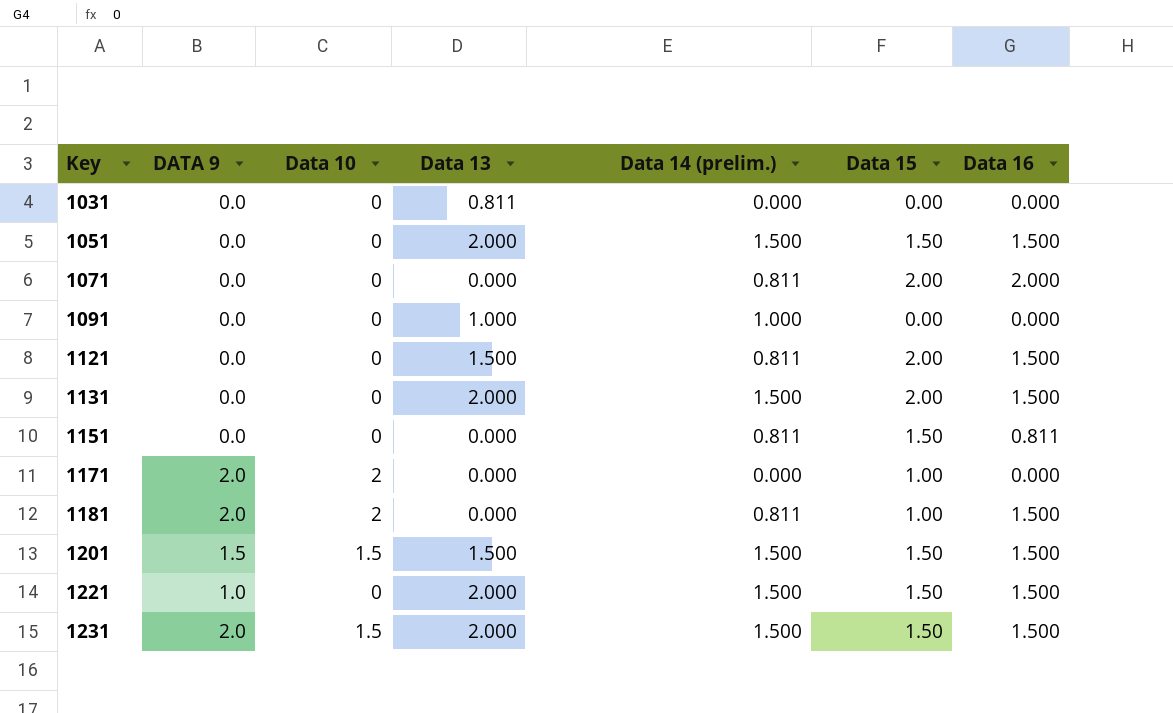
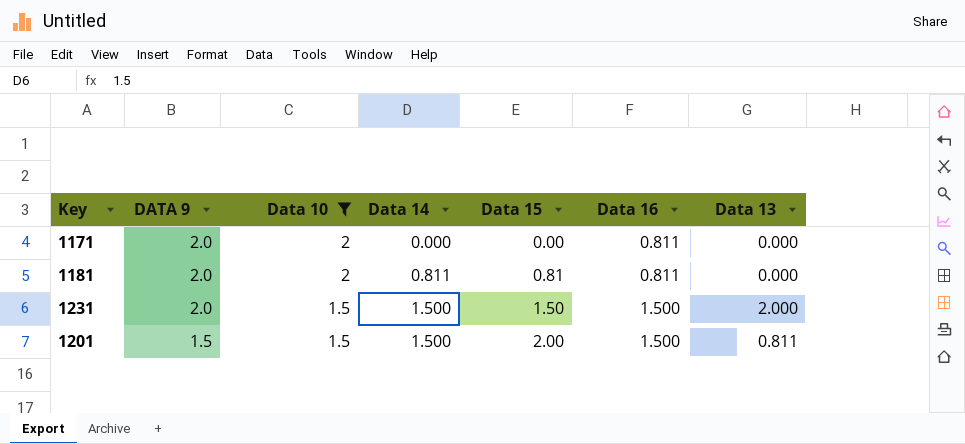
filter: none -> Data 10 != 0
row order: Key ascending -> DATA 9 descending
column name: Data 14 (prelim.) -> Data 14
column Data 13 | position: 4 -> 7
1171 | Data 15: 1.00 -> 0.00
1171 | Data 16: 0.000 -> 0.811
1181 | Data 15: 1.00 -> 0.81
1181 | Data 16: 1.500 -> 0.811
1201 | Data 15: 1.50 -> 2.00
1201 | Data 13: 1.500 -> 0.811

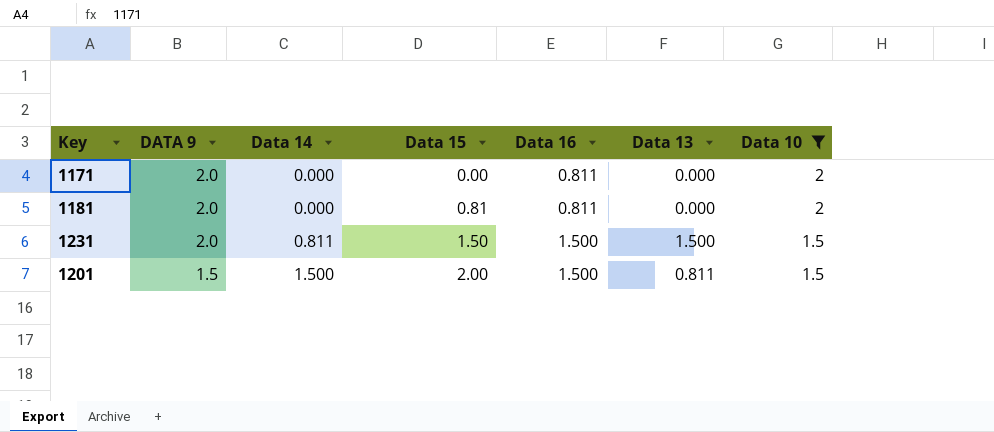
column Data 10 | position: 3 -> 7
1181 | Data 14: 0.811 -> 0.000
1231 | Data 14: 1.500 -> 0.811
1231 | Data 13: 2.000 -> 1.500

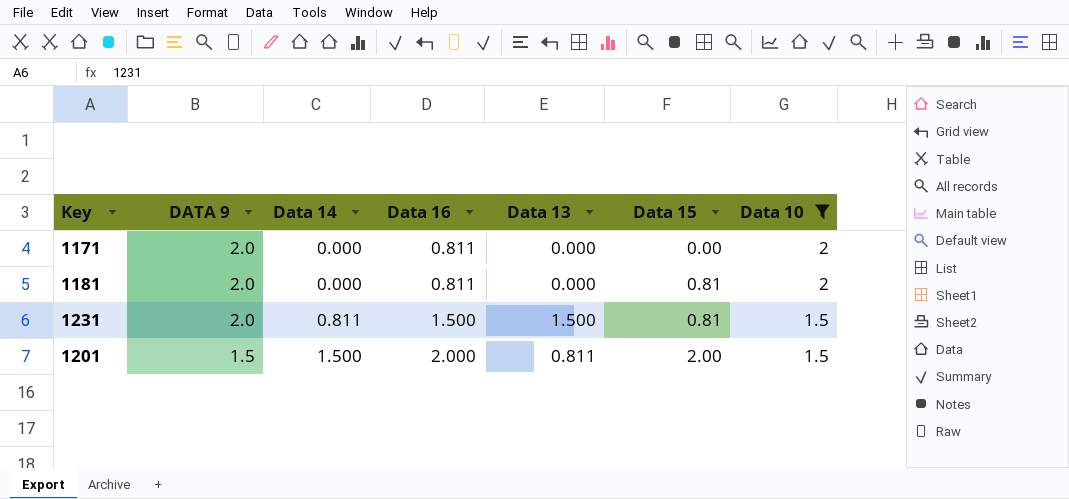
column Data 15 | position: 4 -> 6
1231 | Data 15: 1.50 -> 0.81
1201 | Data 16: 1.500 -> 2.000

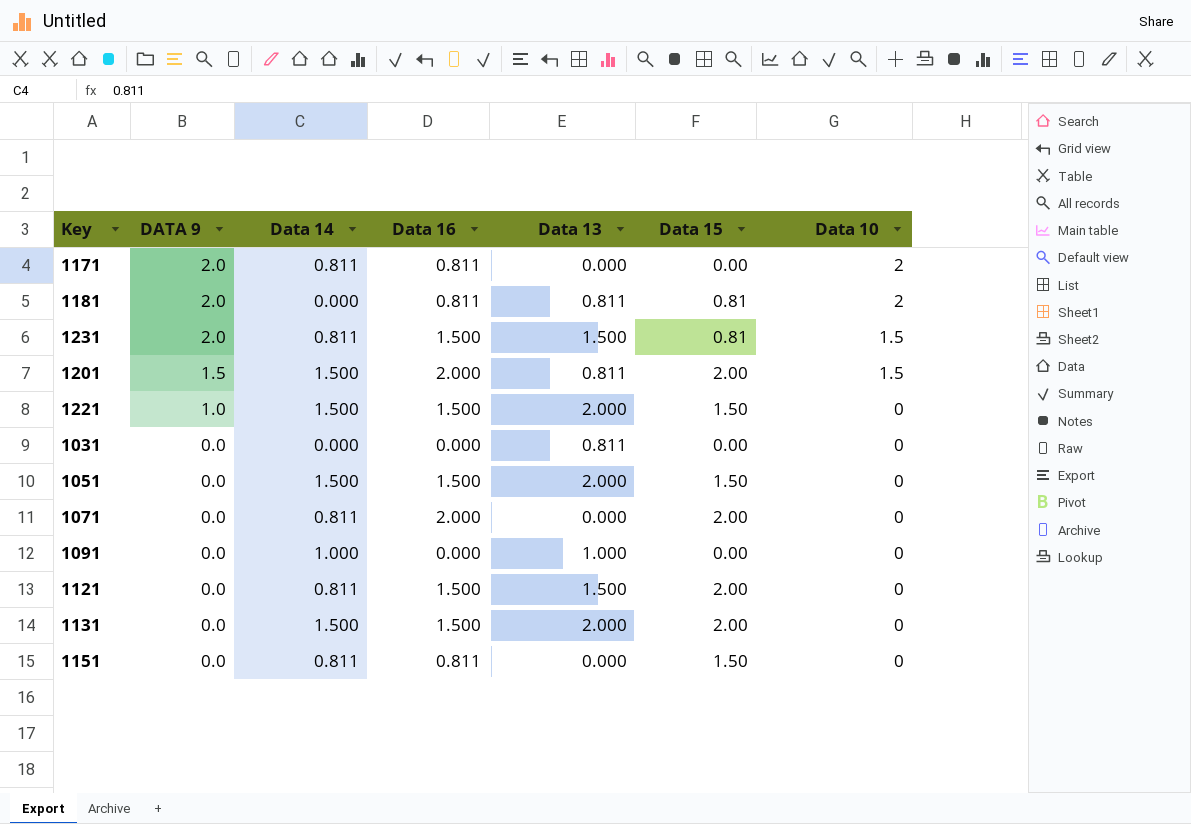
filter: Data 10 != 0 -> none
1171 | Data 14: 0.000 -> 0.811
1181 | Data 13: 0.000 -> 0.811

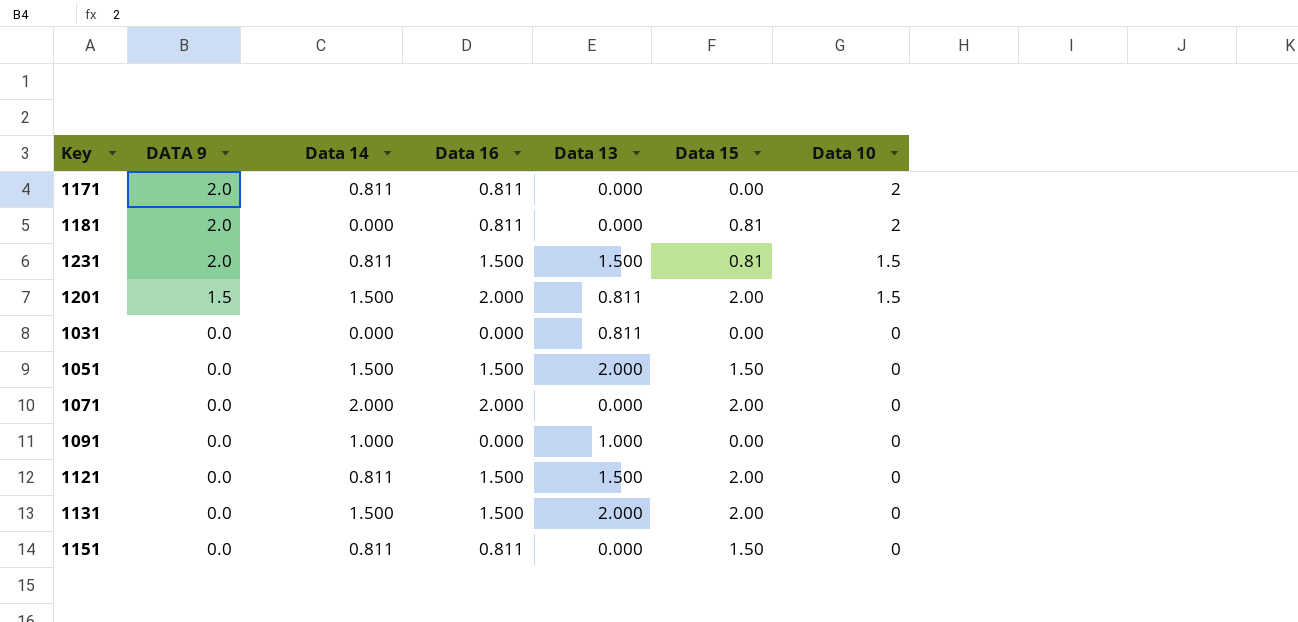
row 1221: 1.0 | 1.500 | 1.500 | 2.000 | 1.50 | 0 -> none
1181 | Data 13: 0.811 -> 0.000
1071 | Data 14: 0.811 -> 2.000

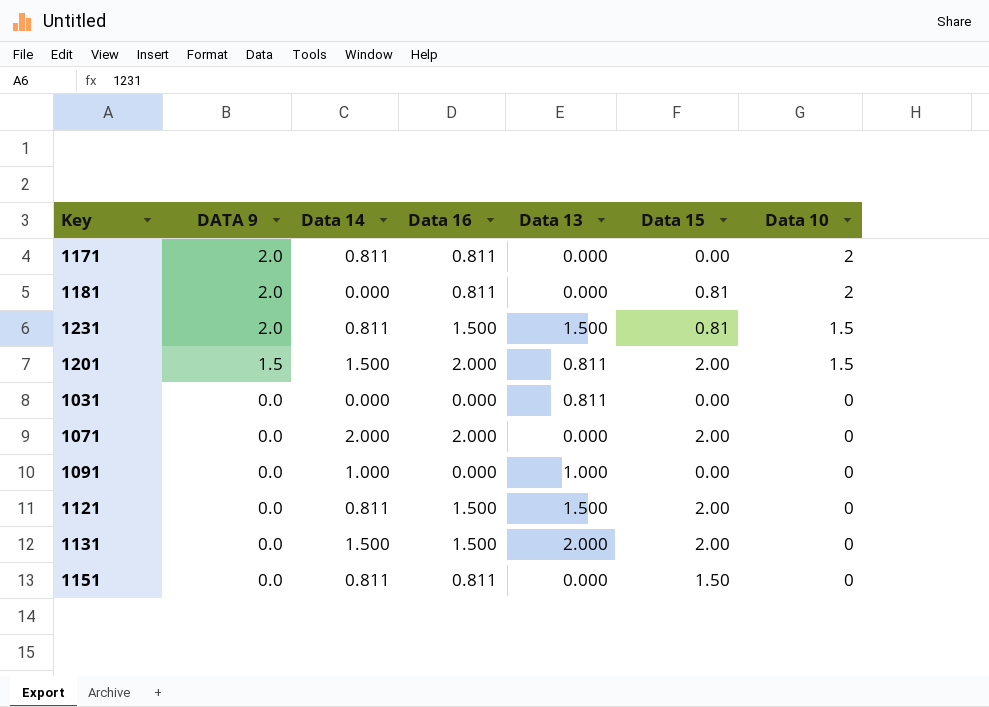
row 1051: 0.0 | 1.500 | 1.500 | 2.000 | 1.50 | 0 -> none

